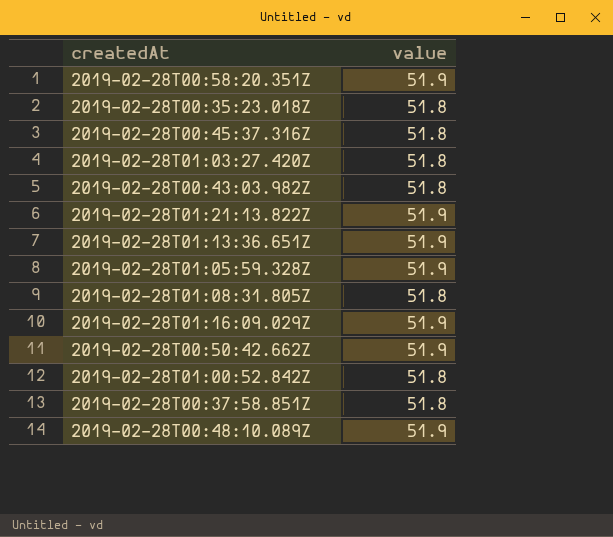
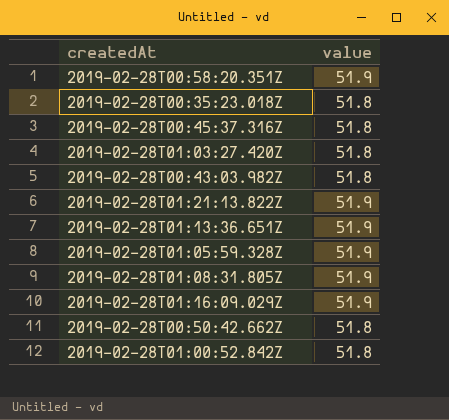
row 2019-02-28T00:37:58.851Z: 51.8 -> none
row 2019-02-28T00:48:10.089Z: 51.9 -> none
2019-02-28T01:08:31.805Z | value: 51.8 -> 51.9
2019-02-28T00:50:42.662Z | value: 51.9 -> 51.8

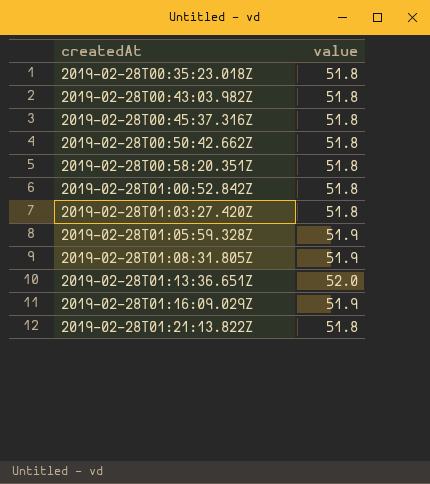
row order: none -> createdAt ascending
2019-02-28T00:58:20.351Z | value: 51.9 -> 51.8
2019-02-28T01:13:36.651Z | value: 51.9 -> 52.0
2019-02-28T01:21:13.822Z | value: 51.9 -> 51.8

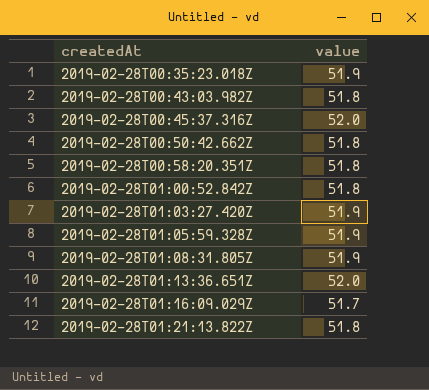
2019-02-28T00:35:23.018Z | value: 51.8 -> 51.9
2019-02-28T00:45:37.316Z | value: 51.8 -> 52.0
2019-02-28T01:03:27.420Z | value: 51.8 -> 51.9
2019-02-28T01:16:09.029Z | value: 51.9 -> 51.7

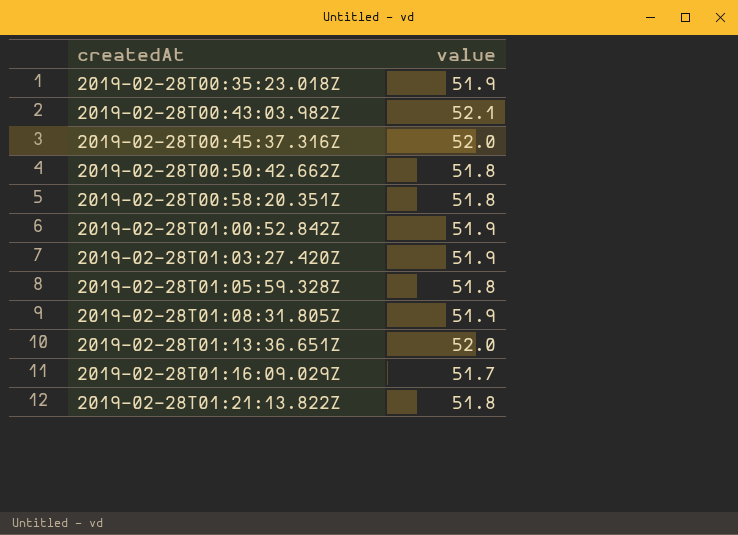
2019-02-28T00:43:03.982Z | value: 51.8 -> 52.1
2019-02-28T01:00:52.842Z | value: 51.8 -> 51.9
2019-02-28T01:05:59.328Z | value: 51.9 -> 51.8

